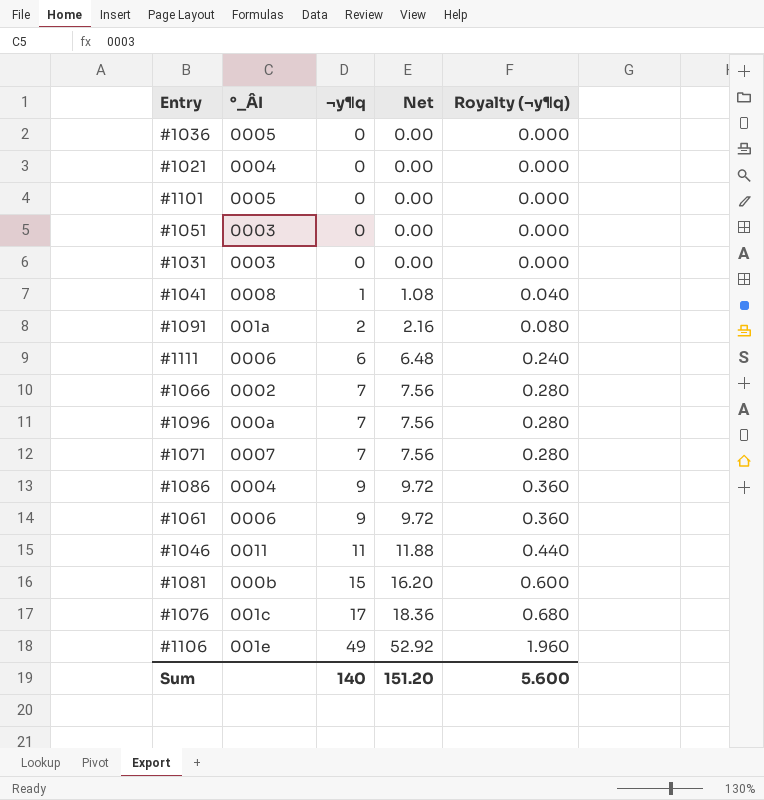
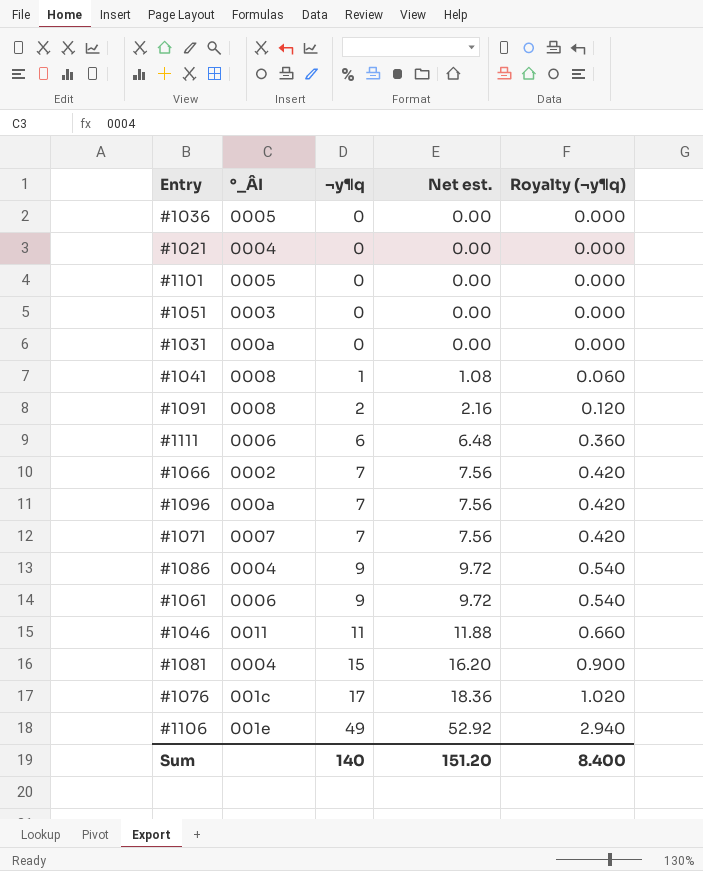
column name: Net -> Net est.
column Royalty (¬y¶q) | formula: [¬y¶q] * 0.04 -> [¬y¶q] * 0.06
#1031 | °_ÂI: 0003 -> 000a
#1091 | °_ÂI: 001a -> 0008
#1081 | °_ÂI: 000b -> 0004
Sum | Royalty (¬y¶q): 5.600 -> 8.400

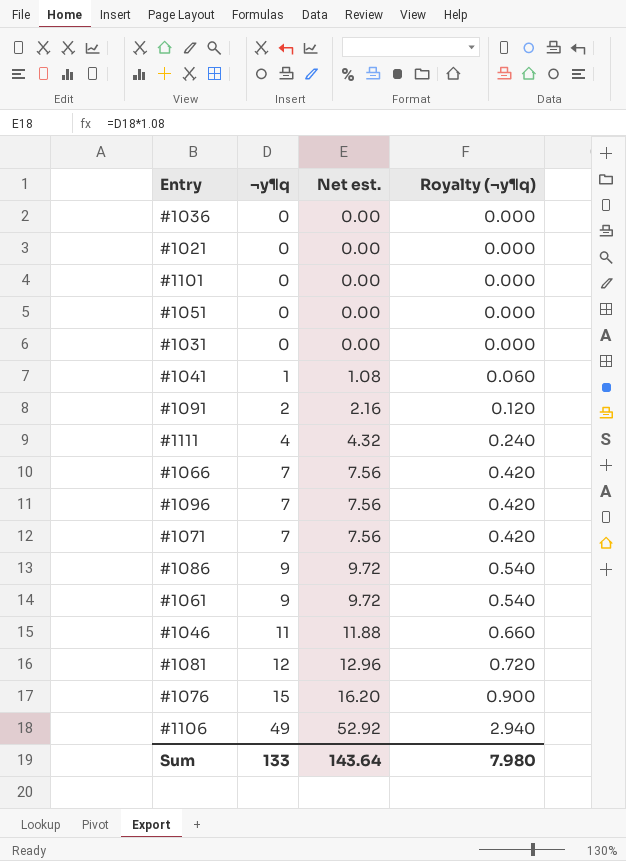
column °_ÂI | position: 2 -> none
#1111 | ¬y¶q: 6 -> 4
#1111 | Net est.: 6.48 -> 4.32
#1111 | Royalty (¬y¶q): 0.360 -> 0.240
#1081 | ¬y¶q: 15 -> 12
#1081 | Net est.: 16.20 -> 12.96
#1081 | Royalty (¬y¶q): 0.900 -> 0.720
#1076 | ¬y¶q: 17 -> 15
#1076 | Net est.: 18.36 -> 16.20
#1076 | Royalty (¬y¶q): 1.020 -> 0.900
Sum | ¬y¶q: 140 -> 133
Sum | Net est.: 151.20 -> 143.64
Sum | Royalty (¬y¶q): 8.400 -> 7.980

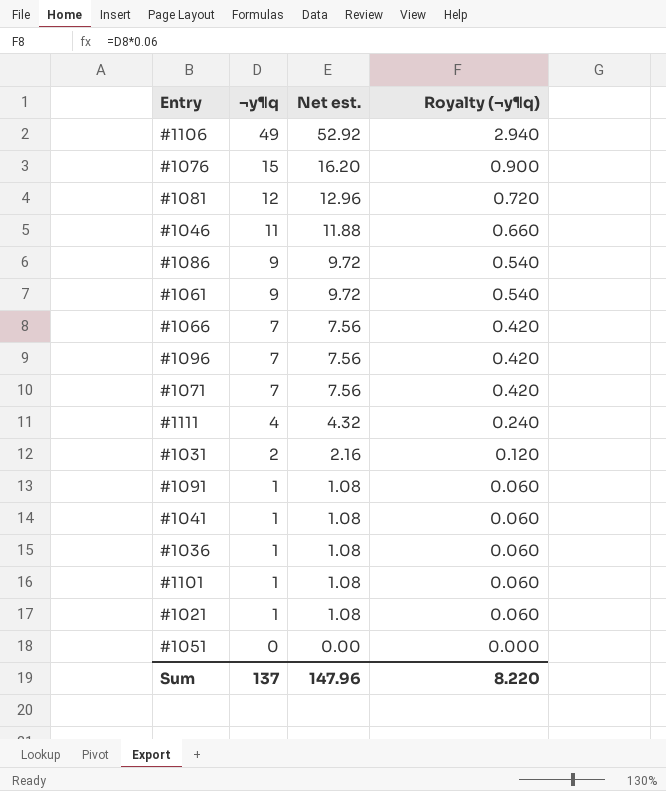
row order: ¬y¶q ascending -> ¬y¶q descending
#1031 | ¬y¶q: 0 -> 2
#1031 | Net est.: 0.00 -> 2.16
#1031 | Royalty (¬y¶q): 0.000 -> 0.120
#1091 | ¬y¶q: 2 -> 1
#1091 | Net est.: 2.16 -> 1.08
#1091 | Royalty (¬y¶q): 0.120 -> 0.060
#1036 | ¬y¶q: 0 -> 1
#1036 | Net est.: 0.00 -> 1.08
#1036 | Royalty (¬y¶q): 0.000 -> 0.060
#1101 | ¬y¶q: 0 -> 1
#1101 | Net est.: 0.00 -> 1.08
#1101 | Royalty (¬y¶q): 0.000 -> 0.060
#1021 | ¬y¶q: 0 -> 1
#1021 | Net est.: 0.00 -> 1.08
#1021 | Royalty (¬y¶q): 0.000 -> 0.060
Sum | ¬y¶q: 133 -> 137
Sum | Net est.: 143.64 -> 147.96
Sum | Royalty (¬y¶q): 7.980 -> 8.220

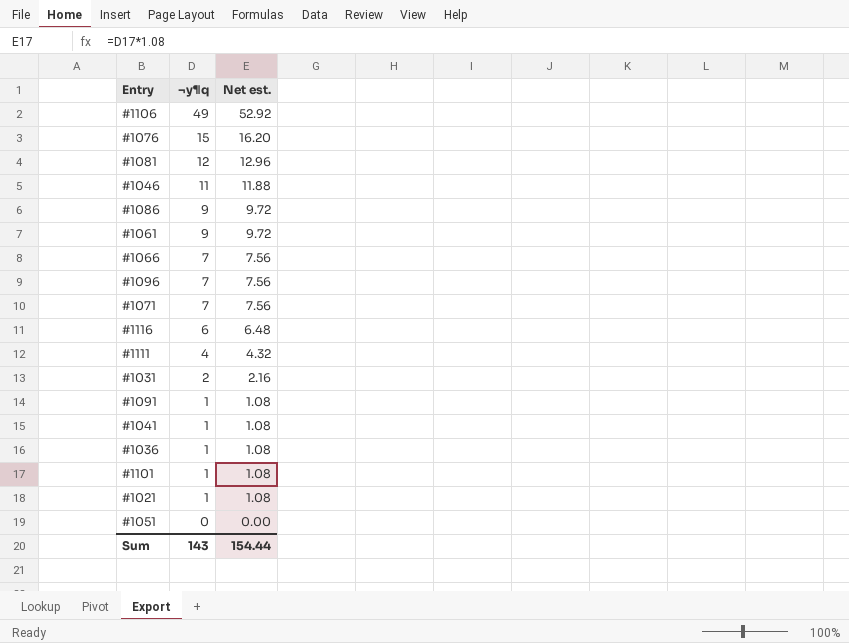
column Royalty (¬y¶q) | formula: [¬y¶q] * 0.06 -> none
row #1116: none -> 6 | 6.48
Sum | ¬y¶q: 137 -> 143
Sum | Net est.: 147.96 -> 154.44

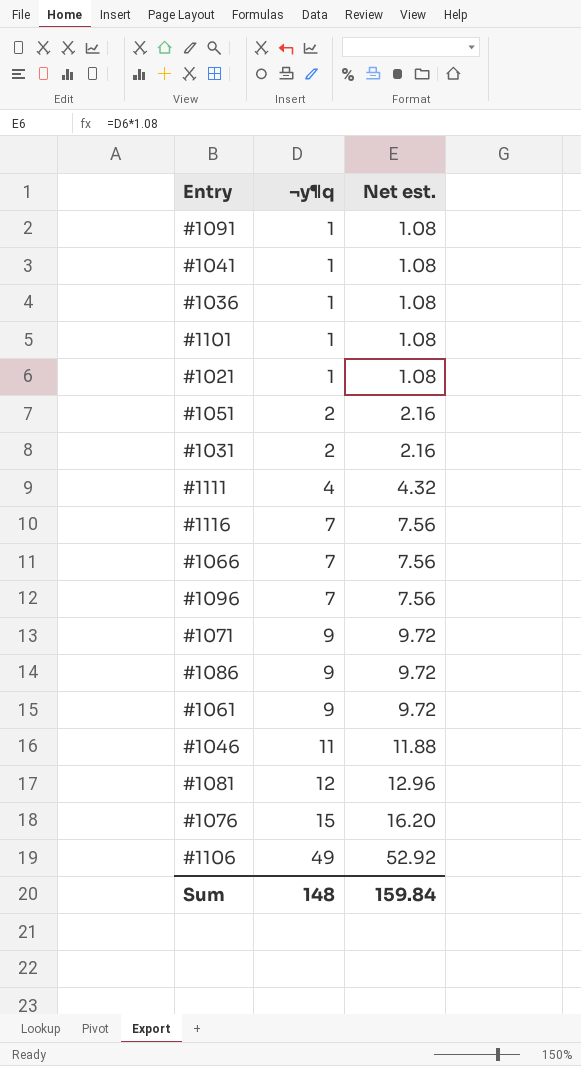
row order: ¬y¶q descending -> ¬y¶q ascending
#1051 | ¬y¶q: 0 -> 2
#1051 | Net est.: 0.00 -> 2.16
#1116 | ¬y¶q: 6 -> 7
#1116 | Net est.: 6.48 -> 7.56
#1071 | ¬y¶q: 7 -> 9
#1071 | Net est.: 7.56 -> 9.72
Sum | ¬y¶q: 143 -> 148
Sum | Net est.: 154.44 -> 159.84

